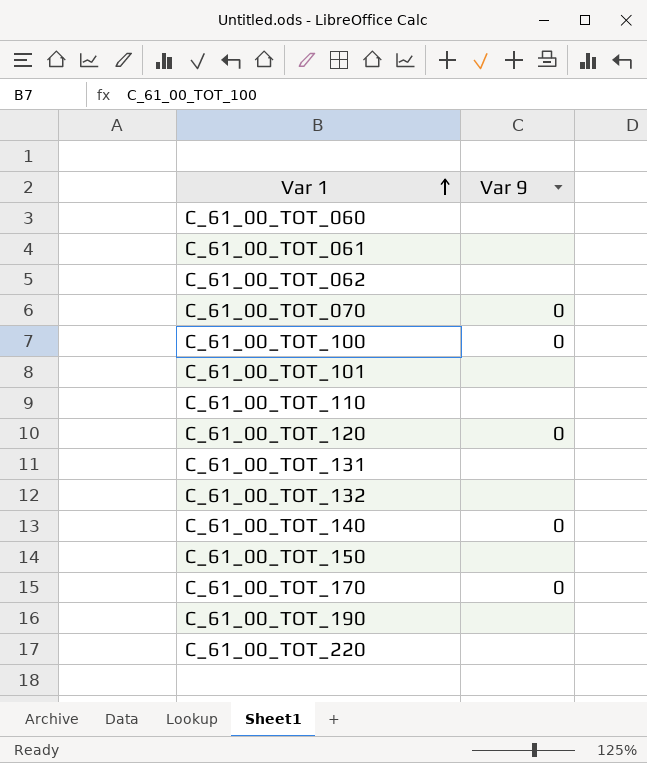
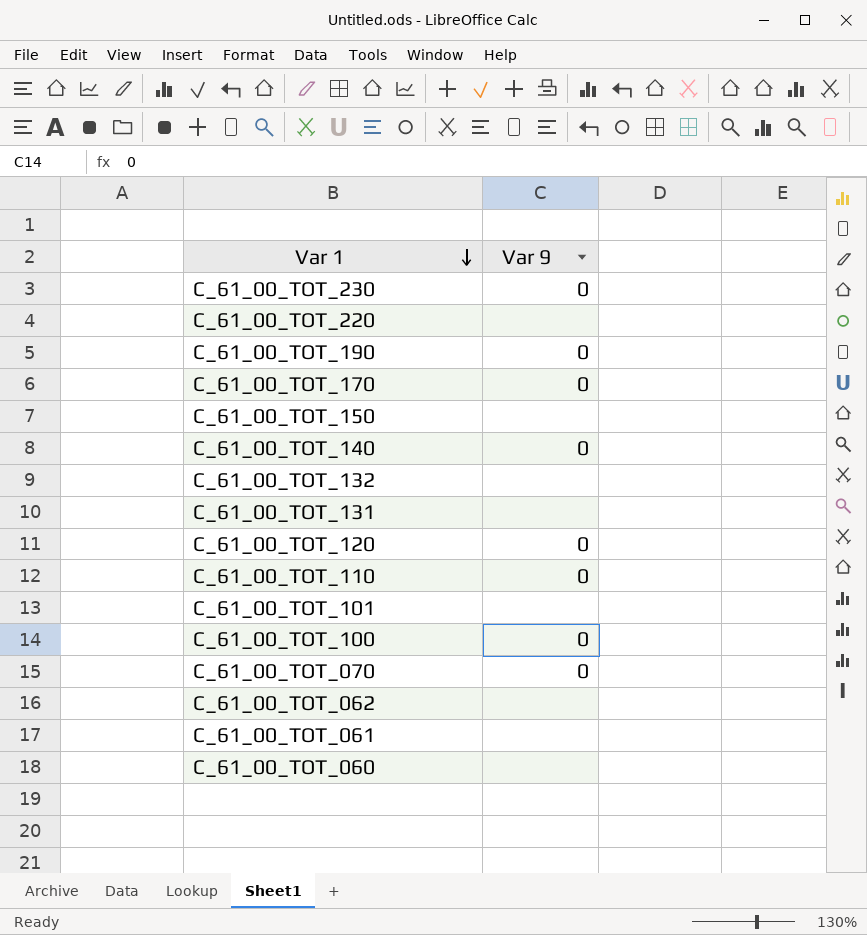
row order: Var 1 ascending -> Var 1 descending
row C_61_00_TOT_230: none -> 0
C_61_00_TOT_190 | Var 9: none -> 0
C_61_00_TOT_110 | Var 9: none -> 0

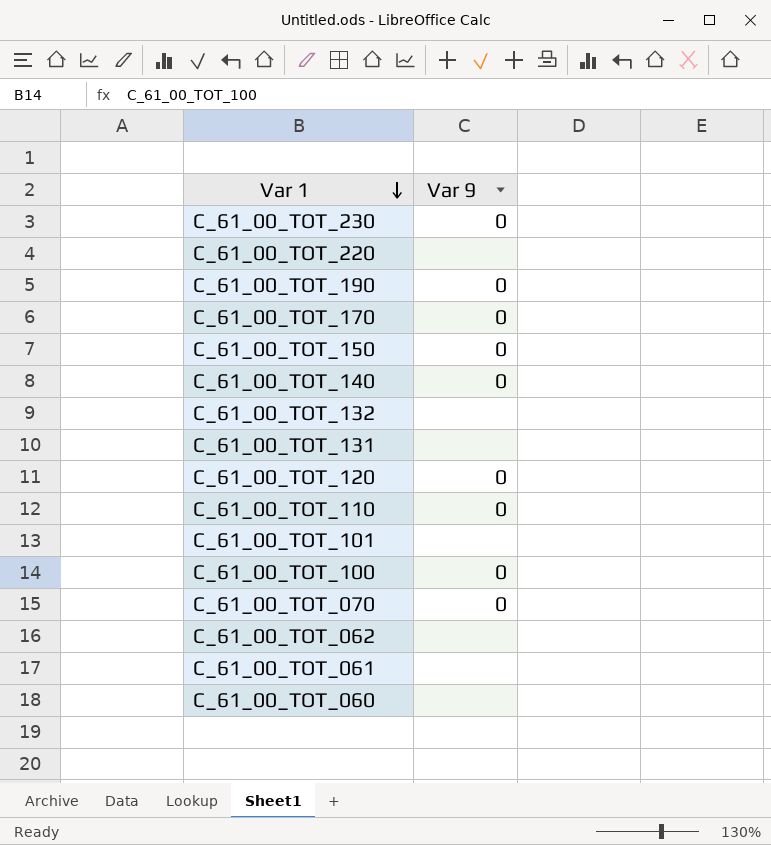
C_61_00_TOT_150 | Var 9: none -> 0

